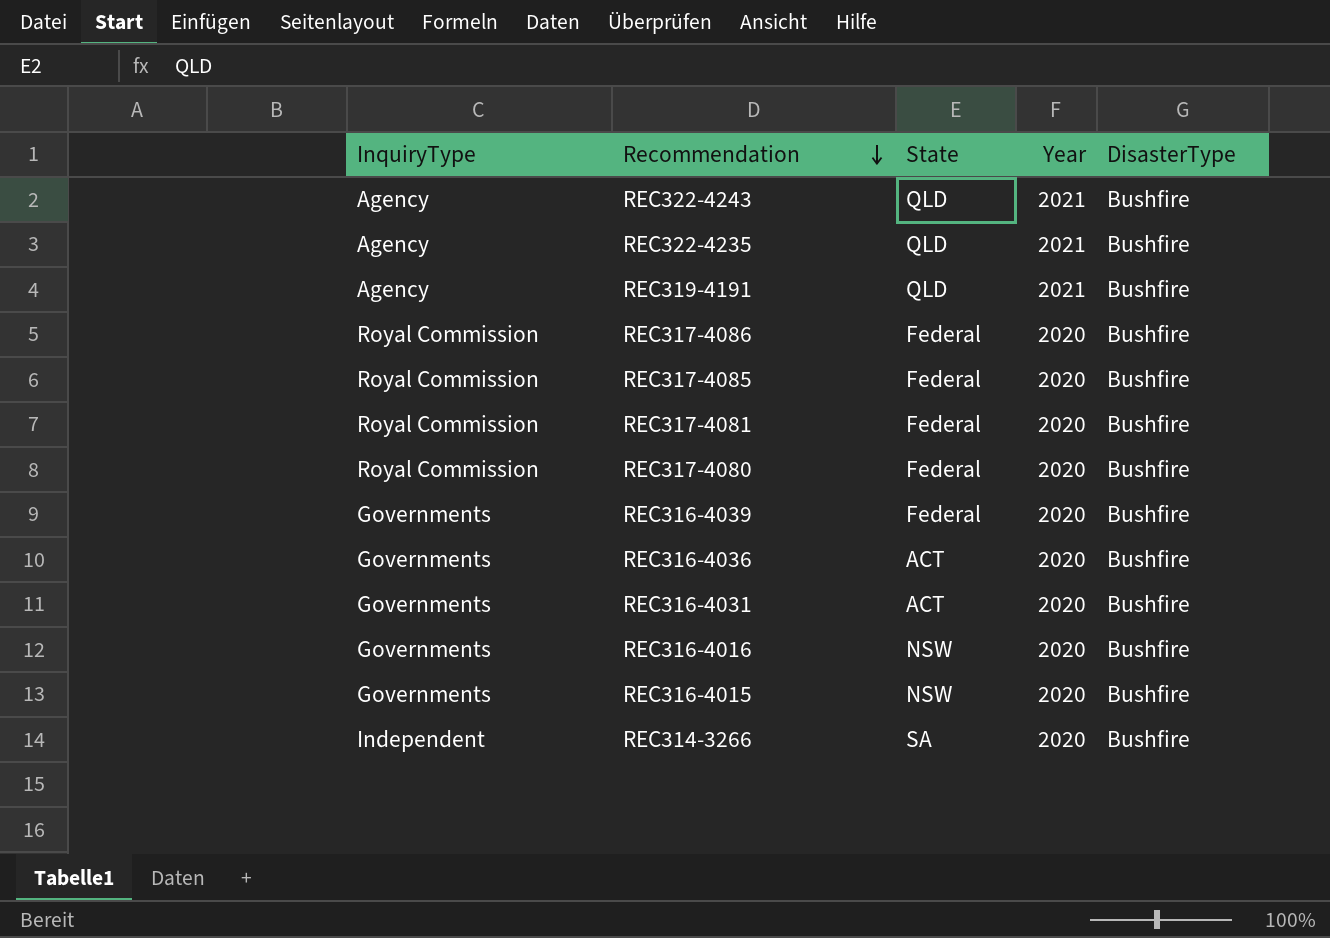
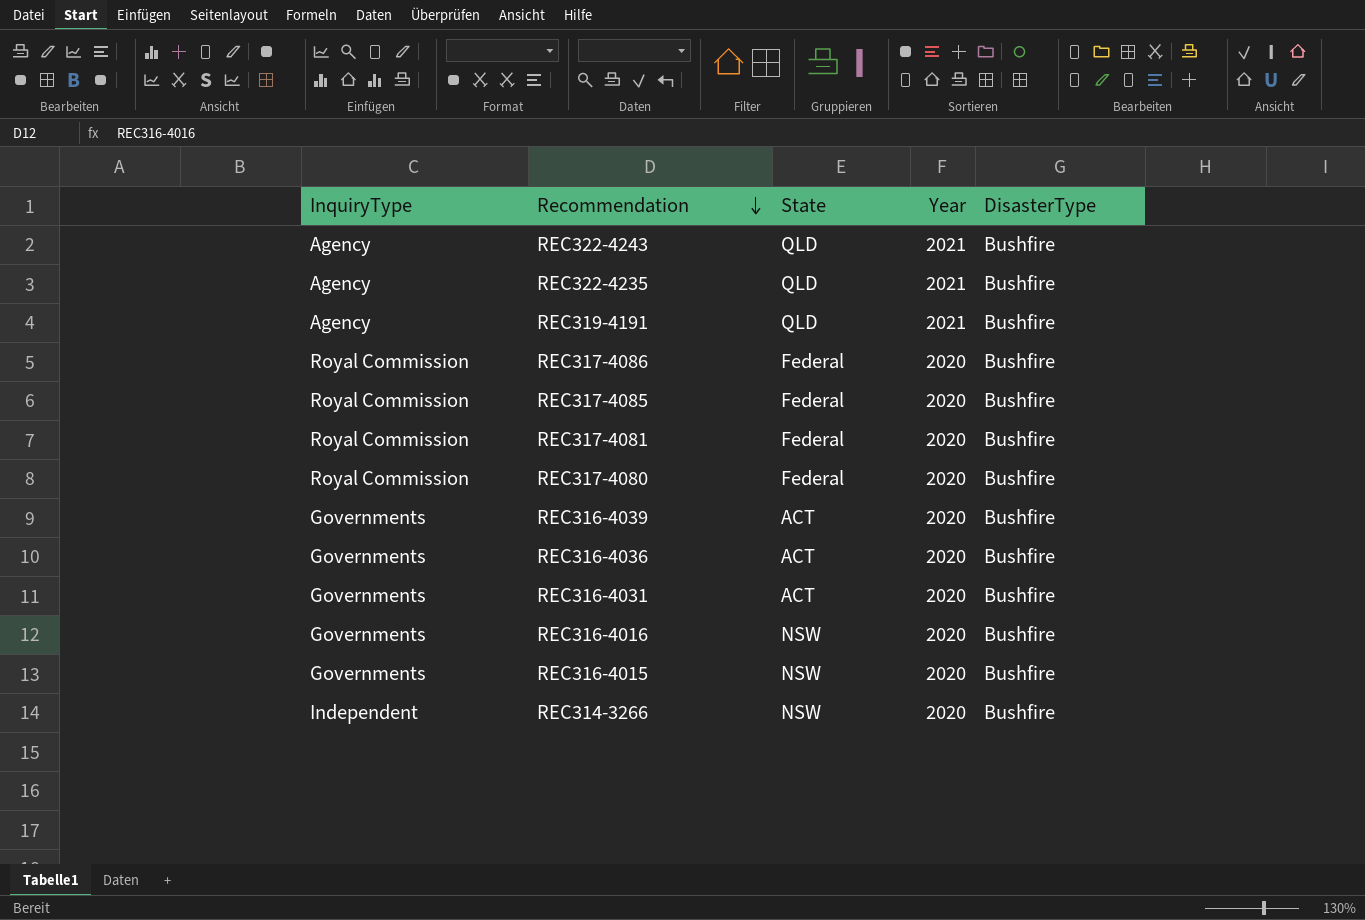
REC316-4039 | State: Federal -> ACT
REC314-3266 | State: SA -> NSW

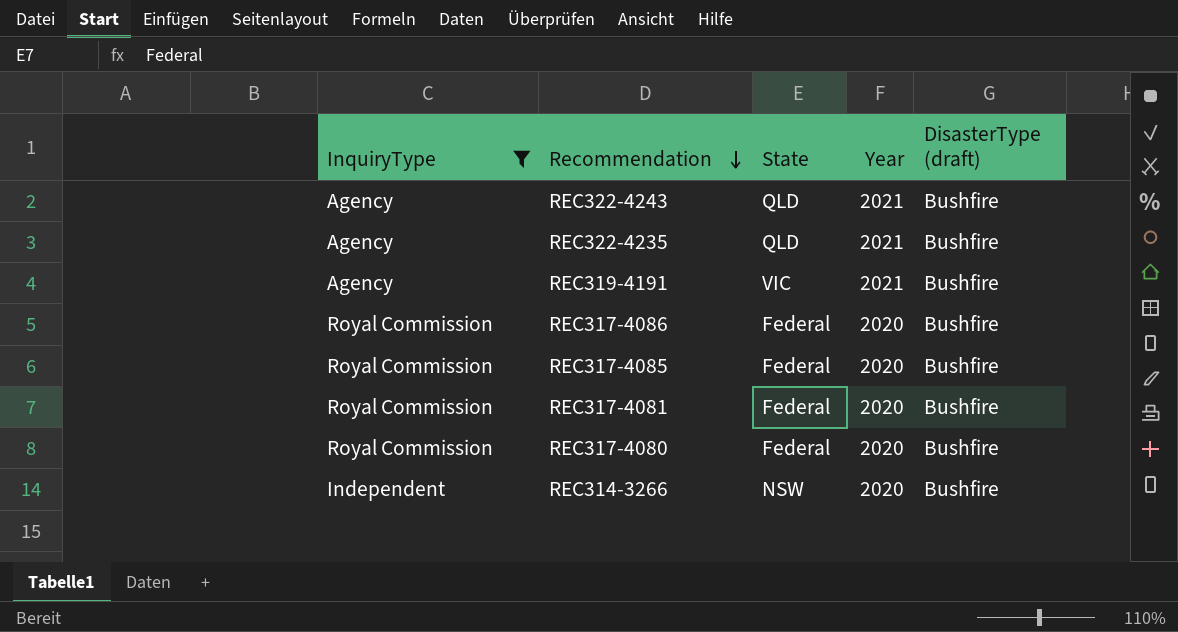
filter: none -> InquiryType != Governments
column name: DisasterType -> DisasterType (draft)
REC319-4191 | State: QLD -> VIC

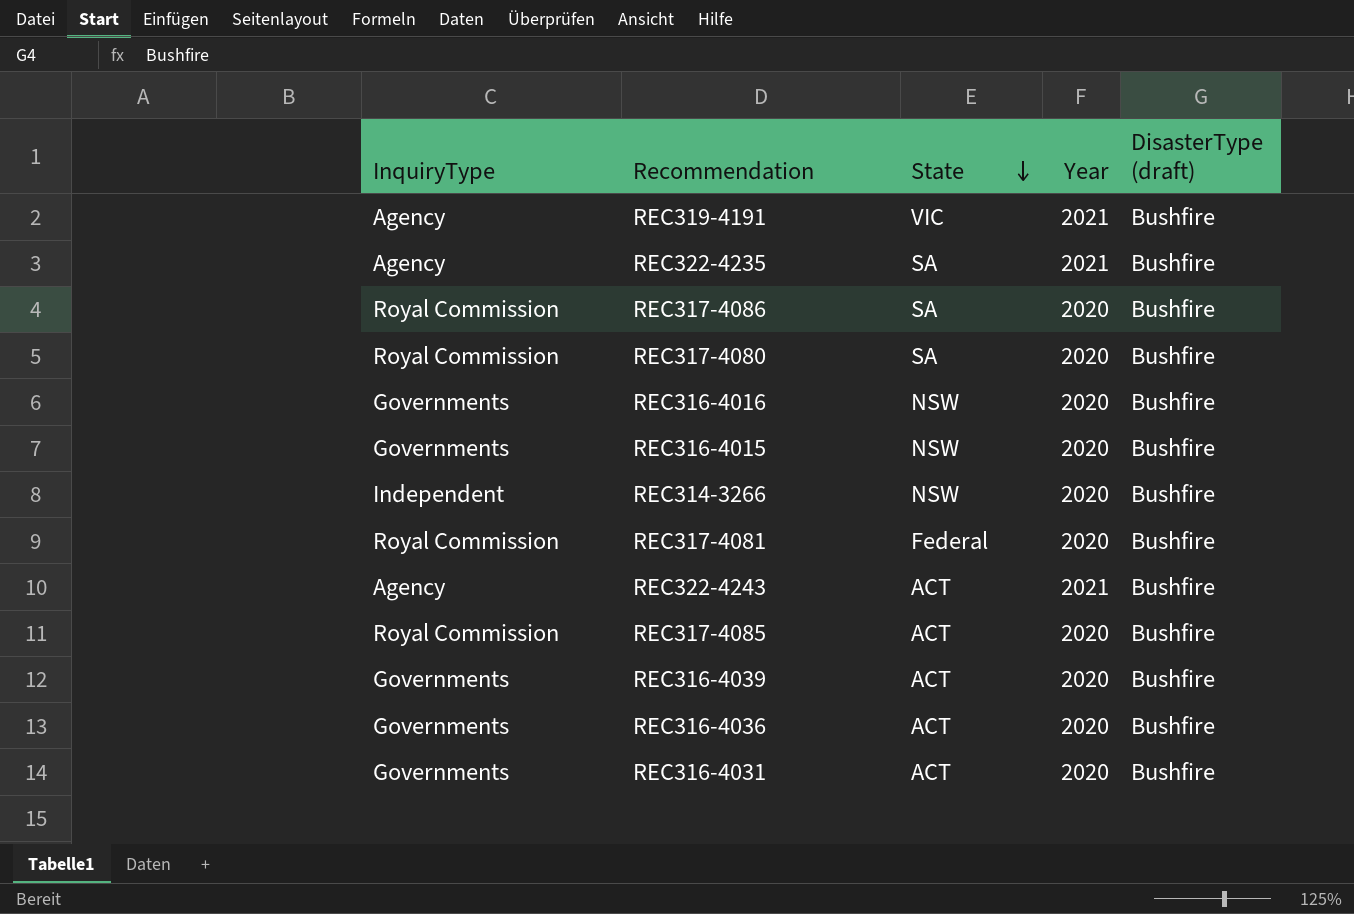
filter: InquiryType != Governments -> none
row order: Recommendation descending -> State descending
REC322-4235 | State: QLD -> SA
REC317-4086 | State: Federal -> SA
REC317-4080 | State: Federal -> SA
REC322-4243 | State: QLD -> ACT
REC317-4085 | State: Federal -> ACT

